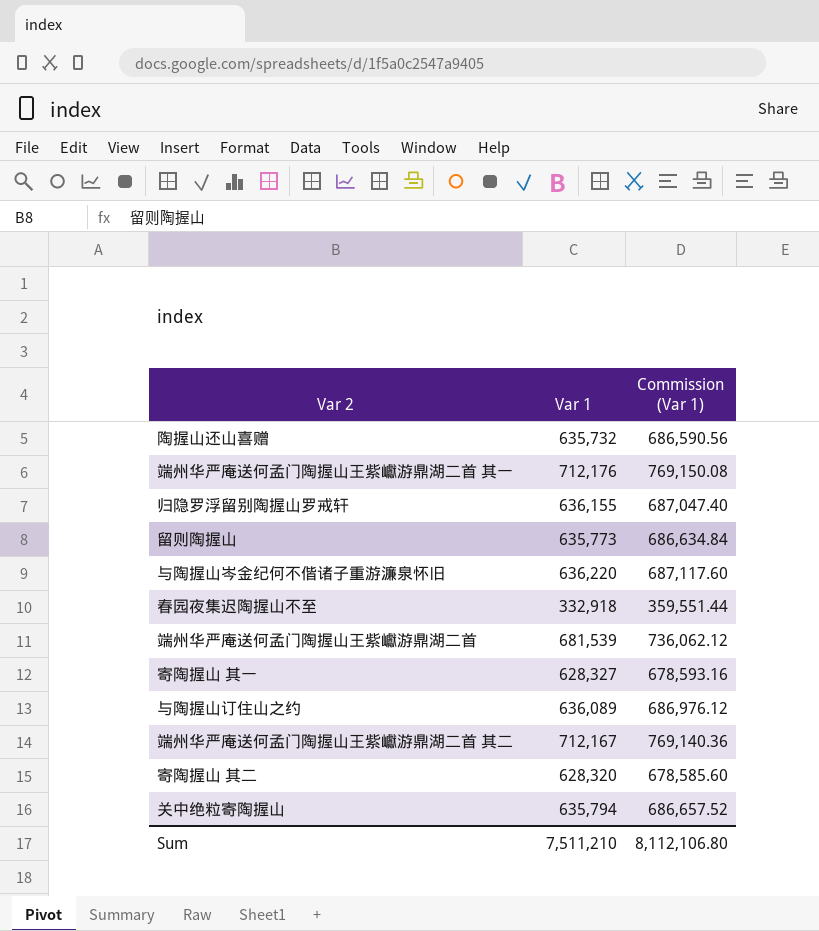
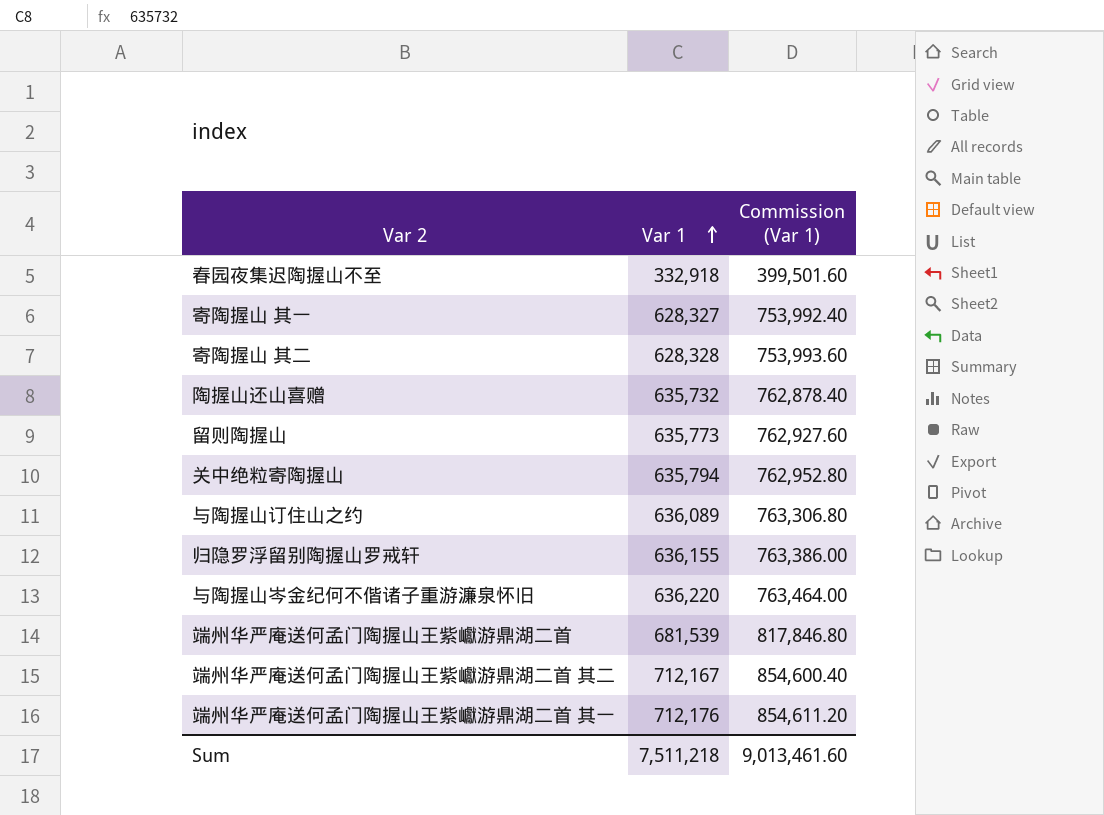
row order: none -> Var 1 ascending
column Commission (Var 1) | formula: [Var 1] * 1.08 -> [Var 1] * 1.2
寄陶握山 其二 | Var 1: 628,320 -> 628,328
Sum | Var 1: 7,511,210 -> 7,511,218
Sum | Commission (Var 1): 8,112,106.80 -> 9,013,461.60

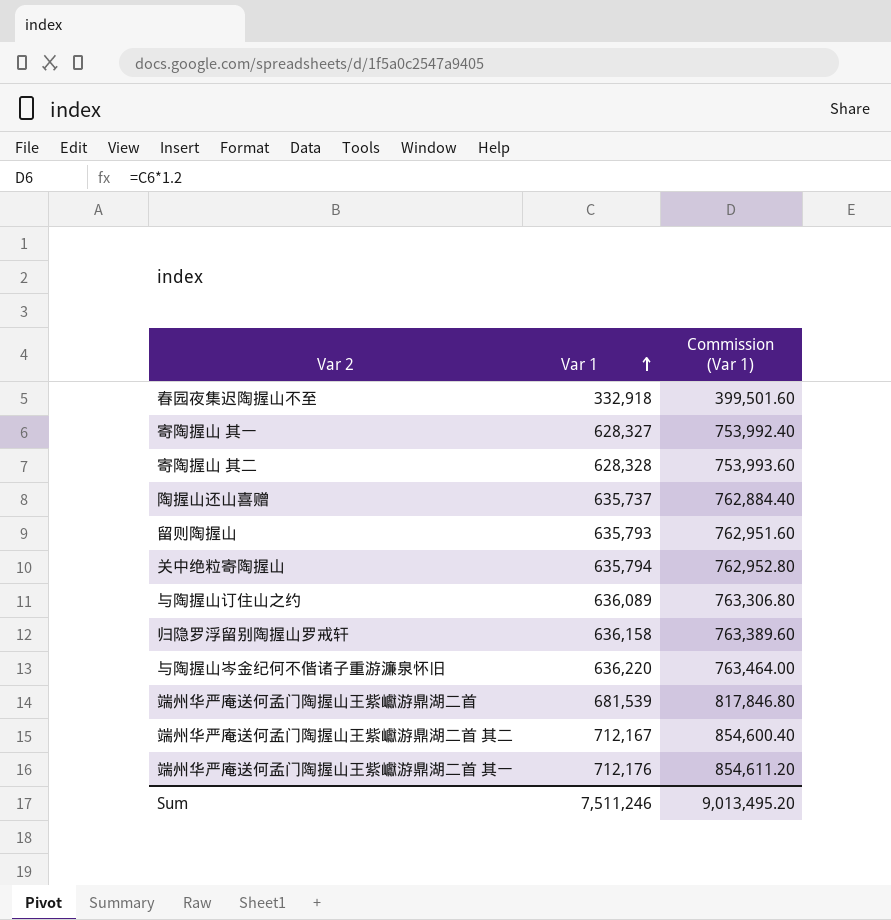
陶握山还山喜赠 | Var 1: 635,732 -> 635,737
陶握山还山喜赠 | Commission (Var 1): 762,878.40 -> 762,884.40
留则陶握山 | Var 1: 635,773 -> 635,793
留则陶握山 | Commission (Var 1): 762,927.60 -> 762,951.60
归隐罗浮留别陶握山罗戒轩 | Var 1: 636,155 -> 636,158
归隐罗浮留别陶握山罗戒轩 | Commission (Var 1): 763,386.00 -> 763,389.60
Sum | Var 1: 7,511,218 -> 7,511,246
Sum | Commission (Var 1): 9,013,461.60 -> 9,013,495.20

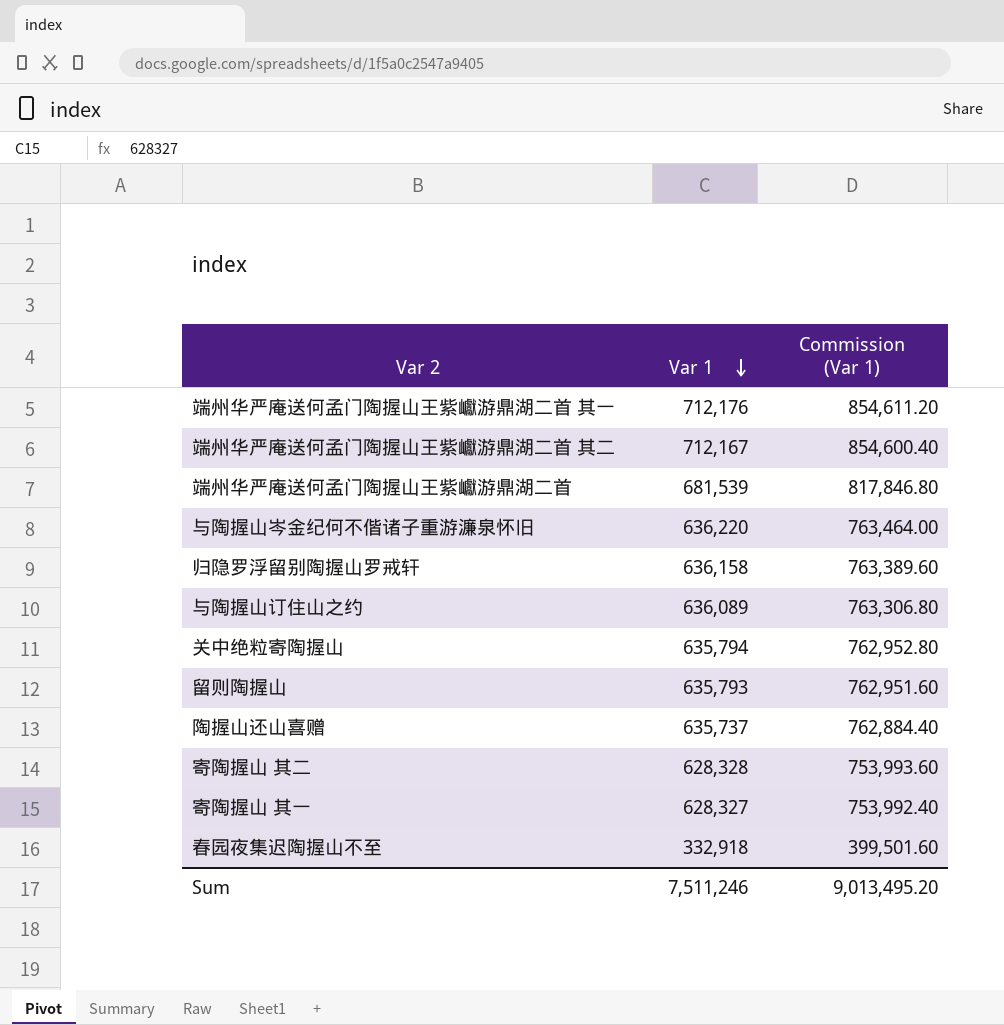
row order: Var 1 ascending -> Var 1 descending

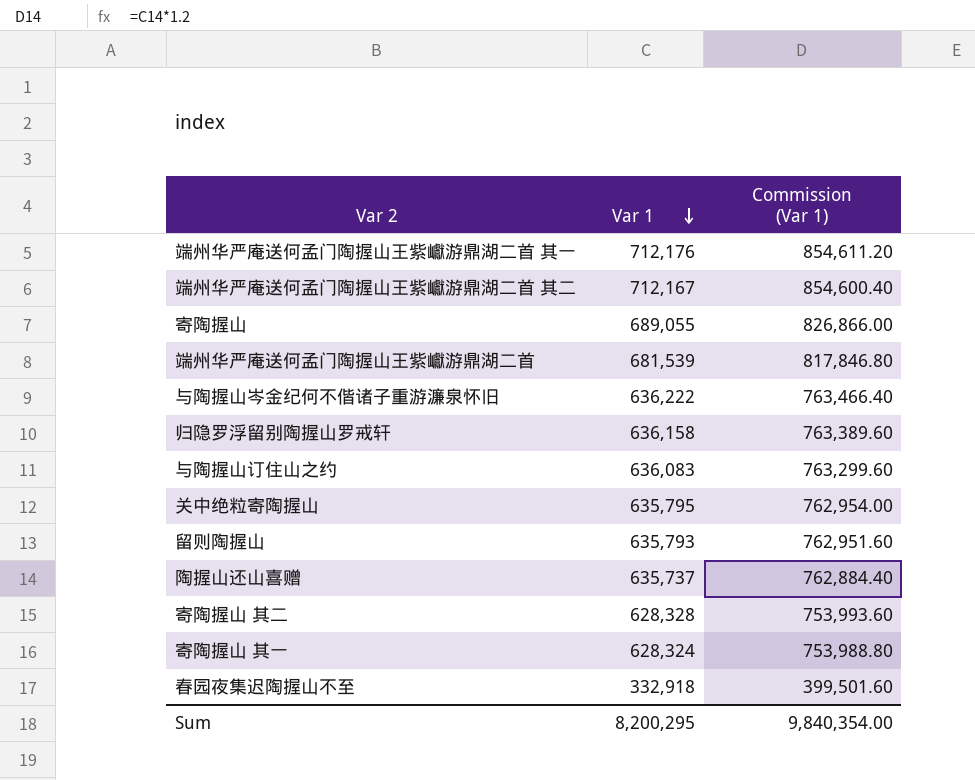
row 寄陶握山: none -> 689,055 | 826,866.00
与陶握山岑金纪何不偕诸子重游濂泉怀旧 | Var 1: 636,220 -> 636,222
与陶握山岑金纪何不偕诸子重游濂泉怀旧 | Commission (Var 1): 763,464.00 -> 763,466.40
与陶握山订住山之约 | Var 1: 636,089 -> 636,083
与陶握山订住山之约 | Commission (Var 1): 763,306.80 -> 763,299.60
关中绝粒寄陶握山 | Var 1: 635,794 -> 635,795
关中绝粒寄陶握山 | Commission (Var 1): 762,952.80 -> 762,954.00
寄陶握山 其一 | Var 1: 628,327 -> 628,324
寄陶握山 其一 | Commission (Var 1): 753,992.40 -> 753,988.80
Sum | Var 1: 7,511,246 -> 8,200,295
Sum | Commission (Var 1): 9,013,495.20 -> 9,840,354.00

